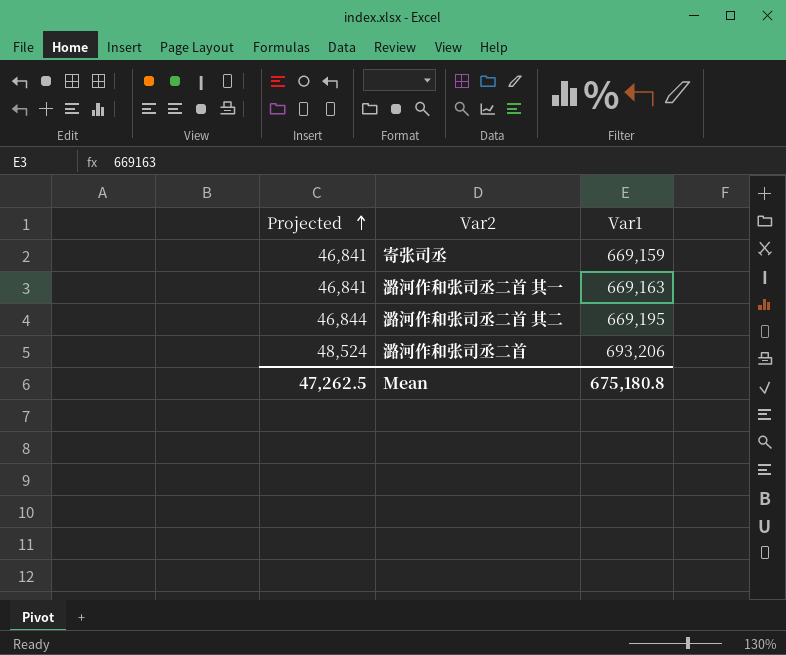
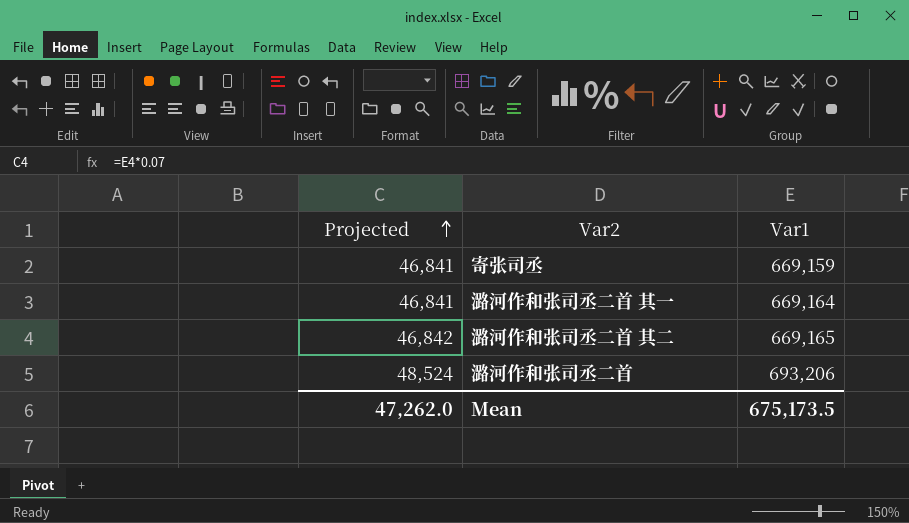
潞河作和张司丞二首 其一 | Var1: 669,163 -> 669,164
潞河作和张司丞二首 其二 | Projected: 46,844 -> 46,842
潞河作和张司丞二首 其二 | Var1: 669,195 -> 669,165
Mean | Projected: 47,262.5 -> 47,262.0
Mean | Var1: 675,180.8 -> 675,173.5

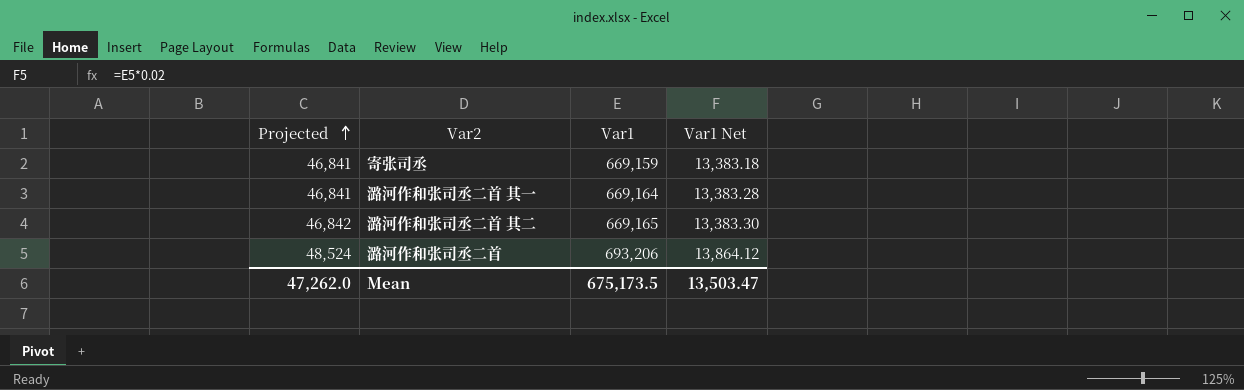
column Var1 Net | formula: none -> [Var1] * 0.02

